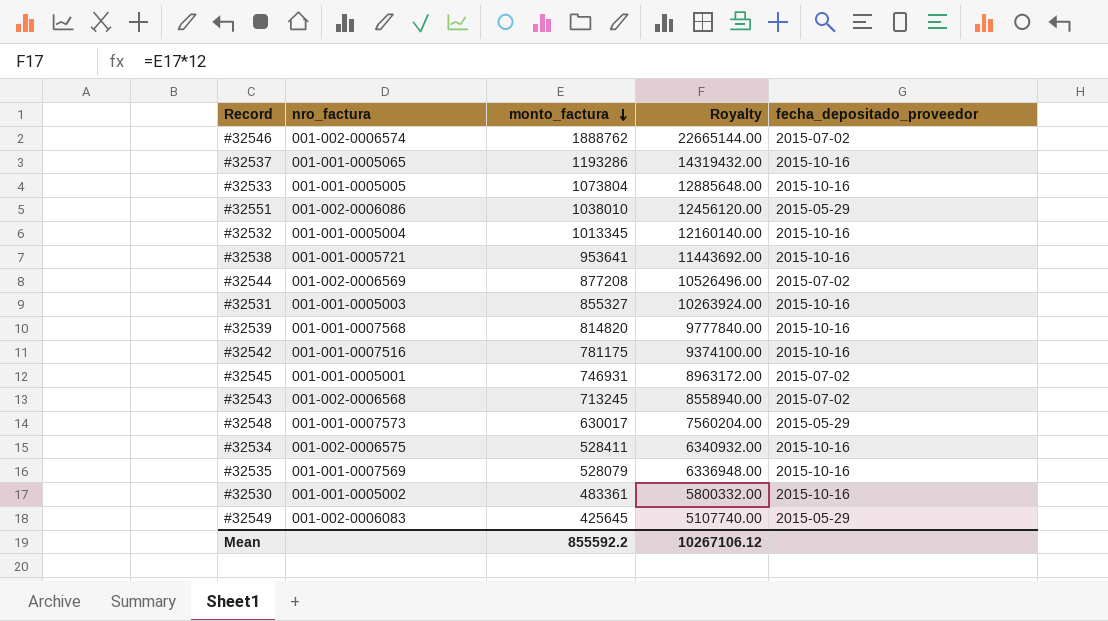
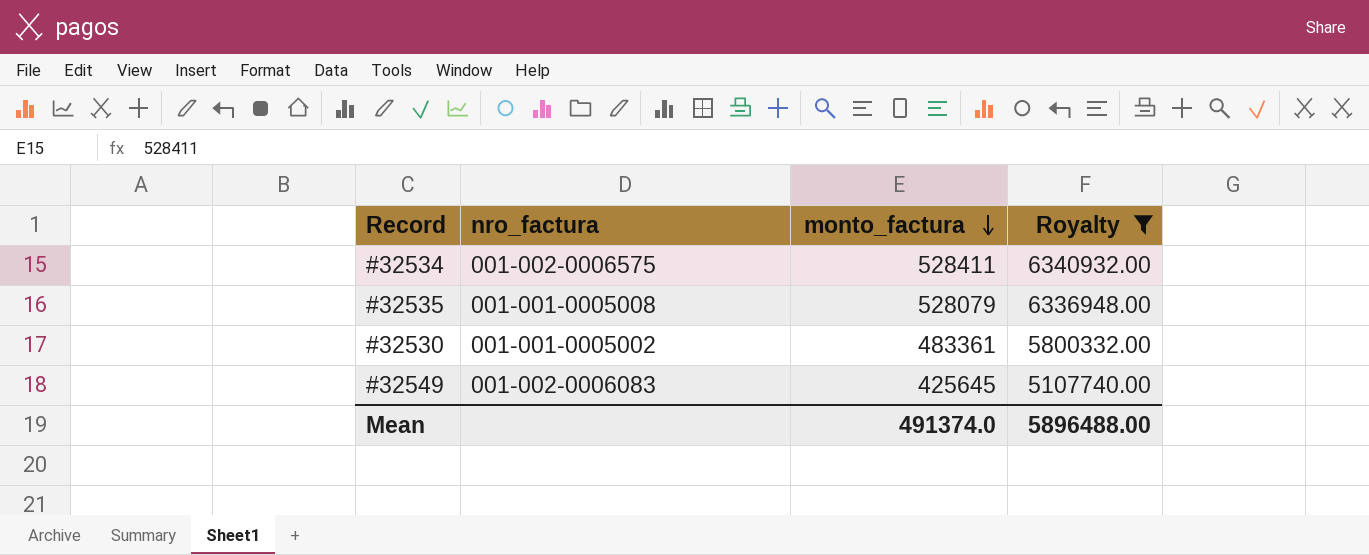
filter: none -> Royalty <= 6340932.00
column fecha_depositado_proveedor | position: 5 -> none
#32535 | nro_factura: 001-001-0007569 -> 001-001-0005008
Mean | monto_factura: 855592.2 -> 491374.0
Mean | Royalty: 10267106.12 -> 5896488.00

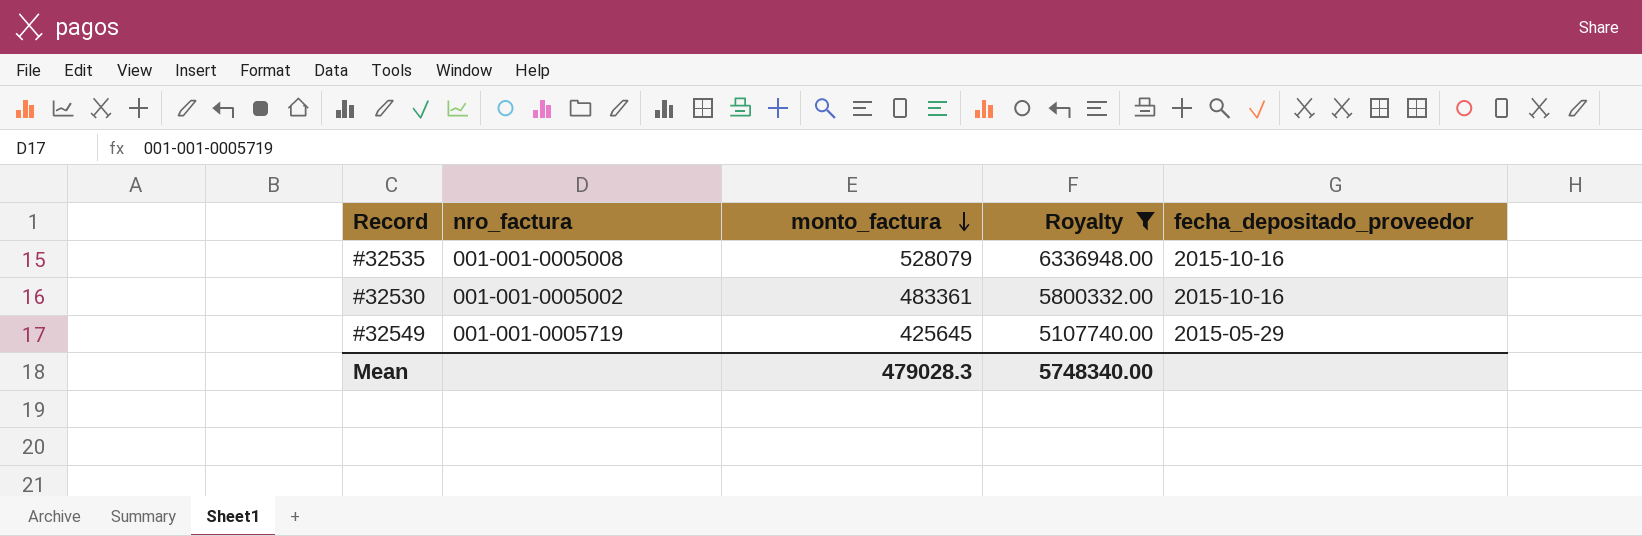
column fecha_depositado_proveedor | position: none -> 5
row #32534: 001-002-0006575 | 528411 | 6340932.00 -> none
#32549 | nro_factura: 001-002-0006083 -> 001-001-0005719
Mean | monto_factura: 491374.0 -> 479028.3
Mean | Royalty: 5896488.00 -> 5748340.00

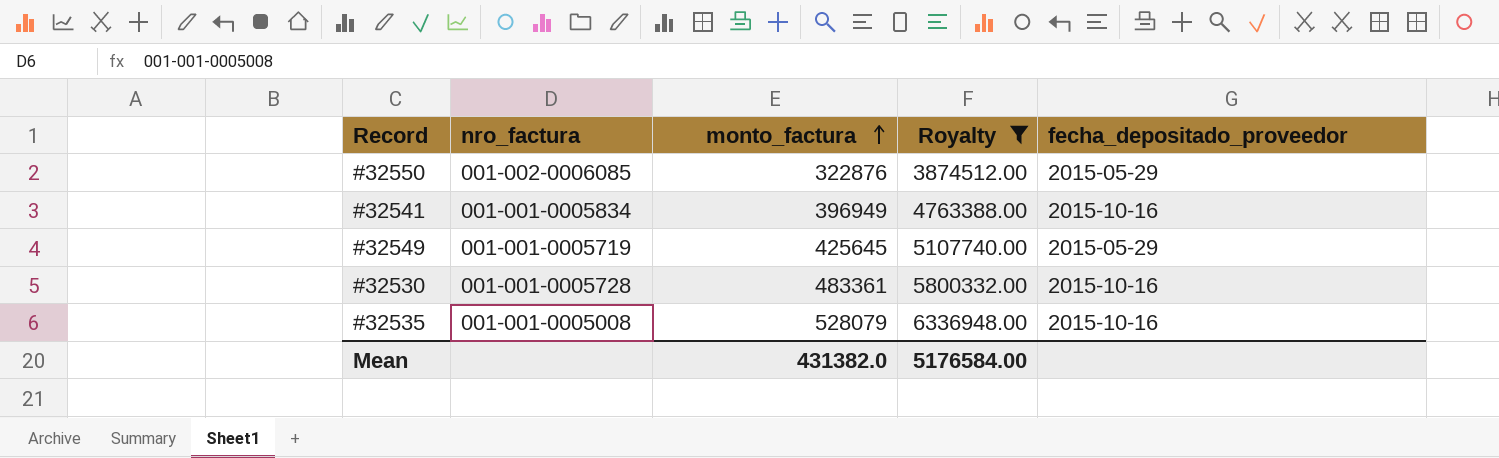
row order: monto_factura descending -> monto_factura ascending
row #32550: none -> 001-002-0006085 | 322876 | 3874512.00 | 2015-05-29
row #32541: none -> 001-001-0005834 | 396949 | 4763388.00 | 2015-10-16
#32530 | nro_factura: 001-001-0005002 -> 001-001-0005728
Mean | monto_factura: 479028.3 -> 431382.0
Mean | Royalty: 5748340.00 -> 5176584.00

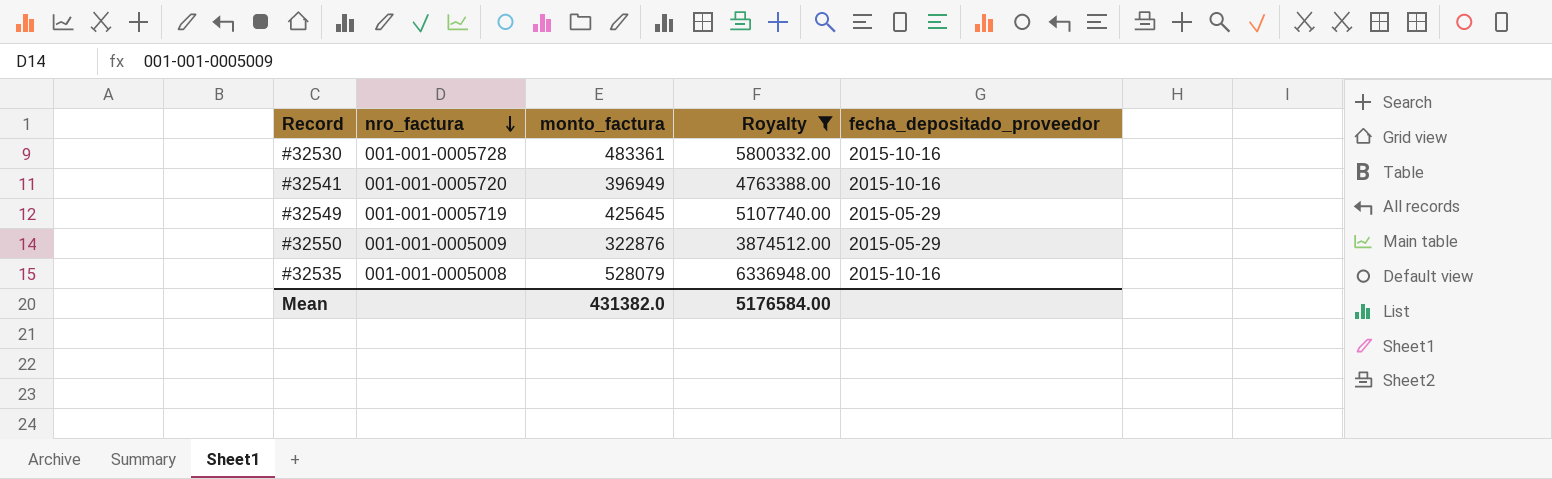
row order: monto_factura ascending -> nro_factura descending
#32541 | nro_factura: 001-001-0005834 -> 001-001-0005720
#32550 | nro_factura: 001-002-0006085 -> 001-001-0005009

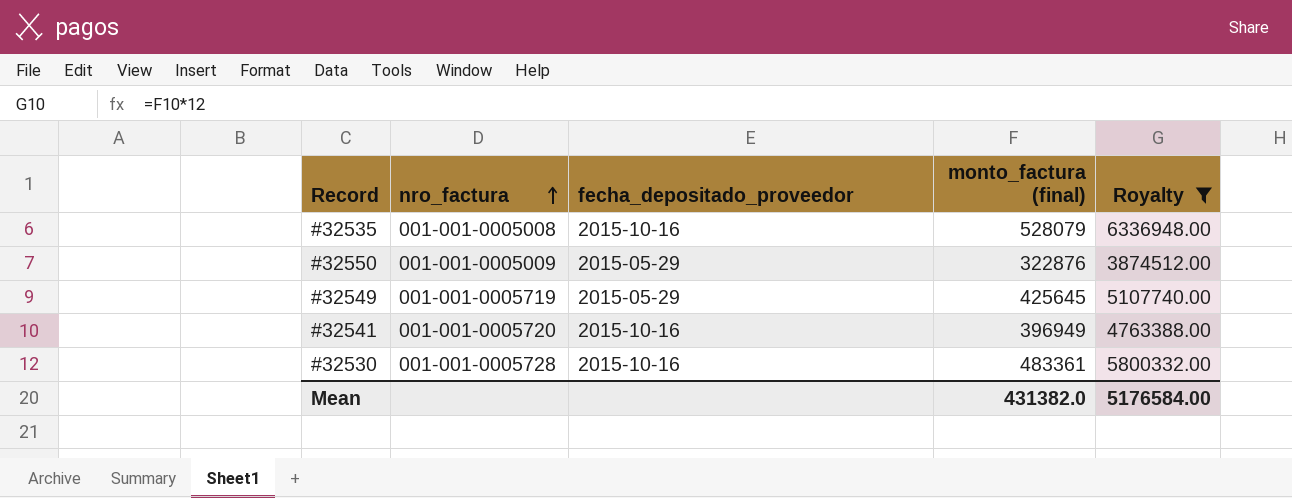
row order: nro_factura descending -> nro_factura ascending
column fecha_depositado_proveedor | position: 5 -> 3
column name: monto_factura -> monto_factura (final)

